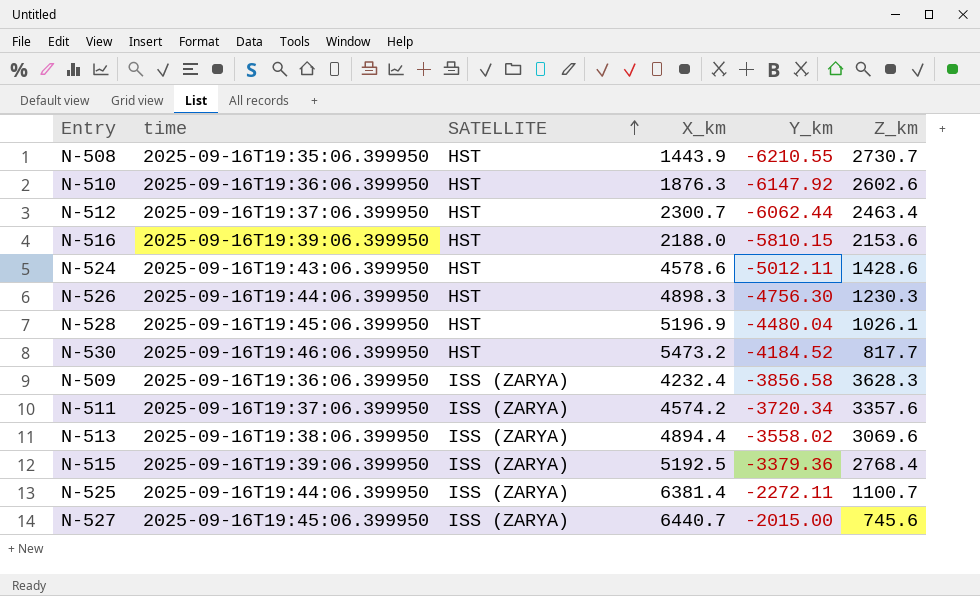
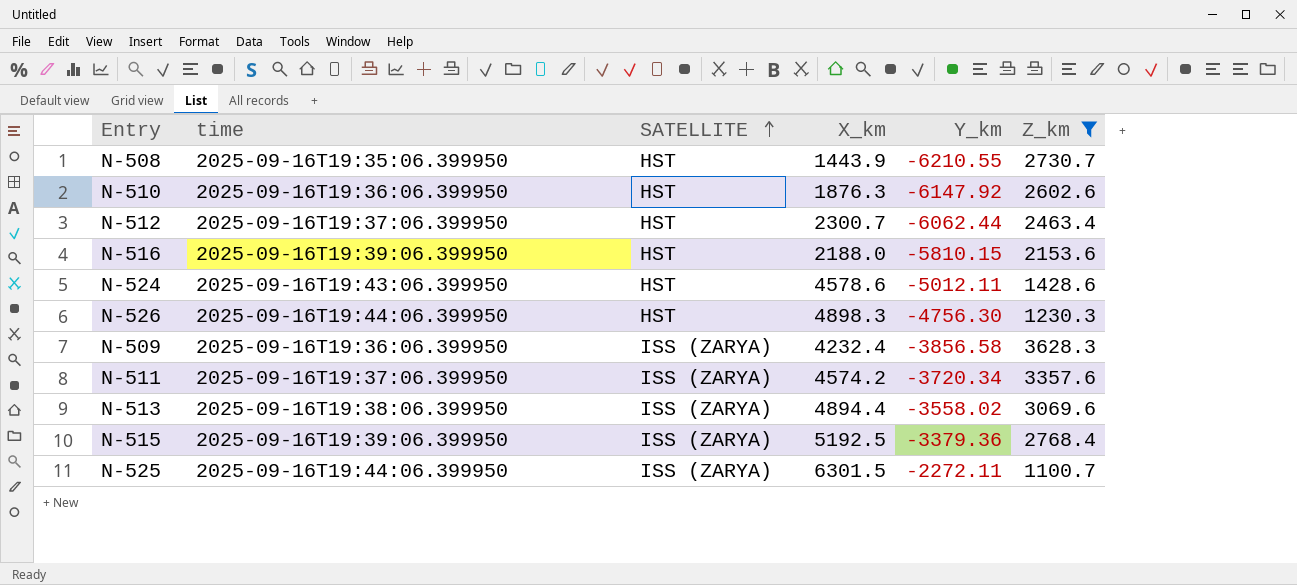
filter: none -> Z_km >= 1100.7
N-525 | X_km: 6381.4 -> 6301.5

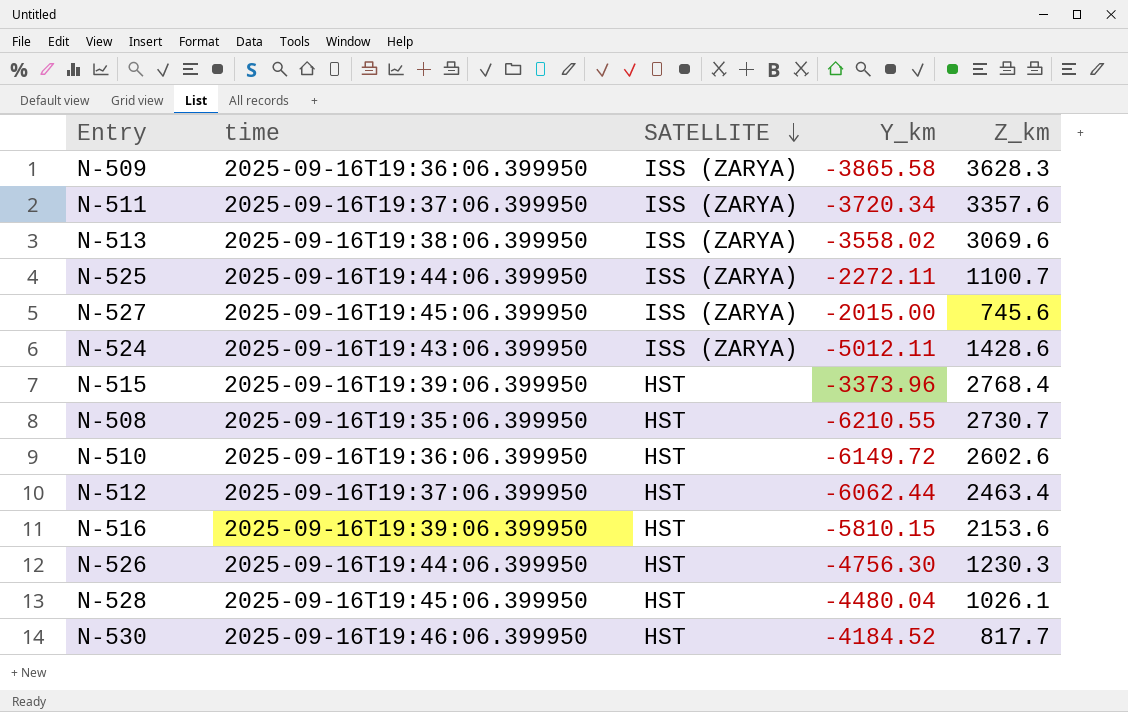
filter: Z_km >= 1100.7 -> none
row order: SATELLITE ascending -> SATELLITE descending
column X_km | position: 4 -> none
N-509 | Y_km: -3856.58 -> -3865.58
N-524 | SATELLITE: HST -> ISS (ZARYA)
N-515 | SATELLITE: ISS (ZARYA) -> HST
N-515 | Y_km: -3379.36 -> -3373.96
N-510 | Y_km: -6147.92 -> -6149.72

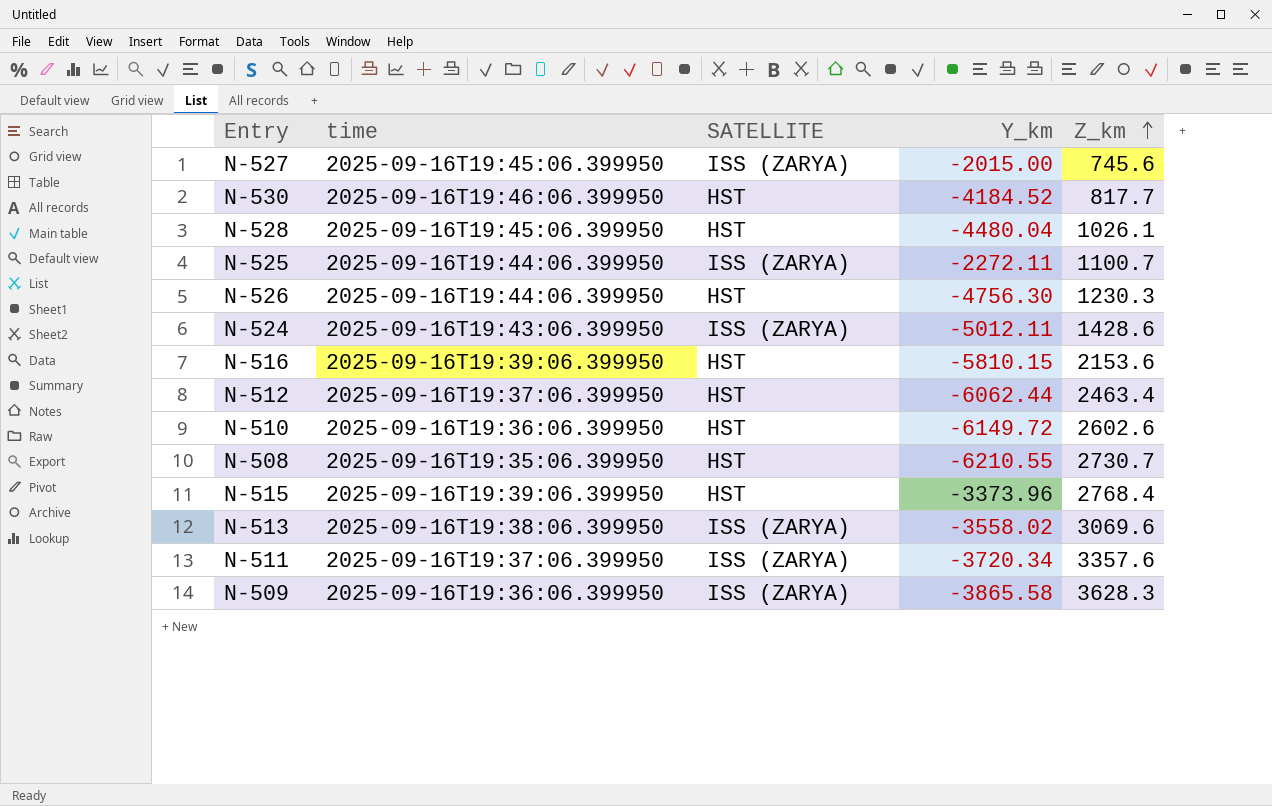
row order: SATELLITE descending -> Z_km ascending

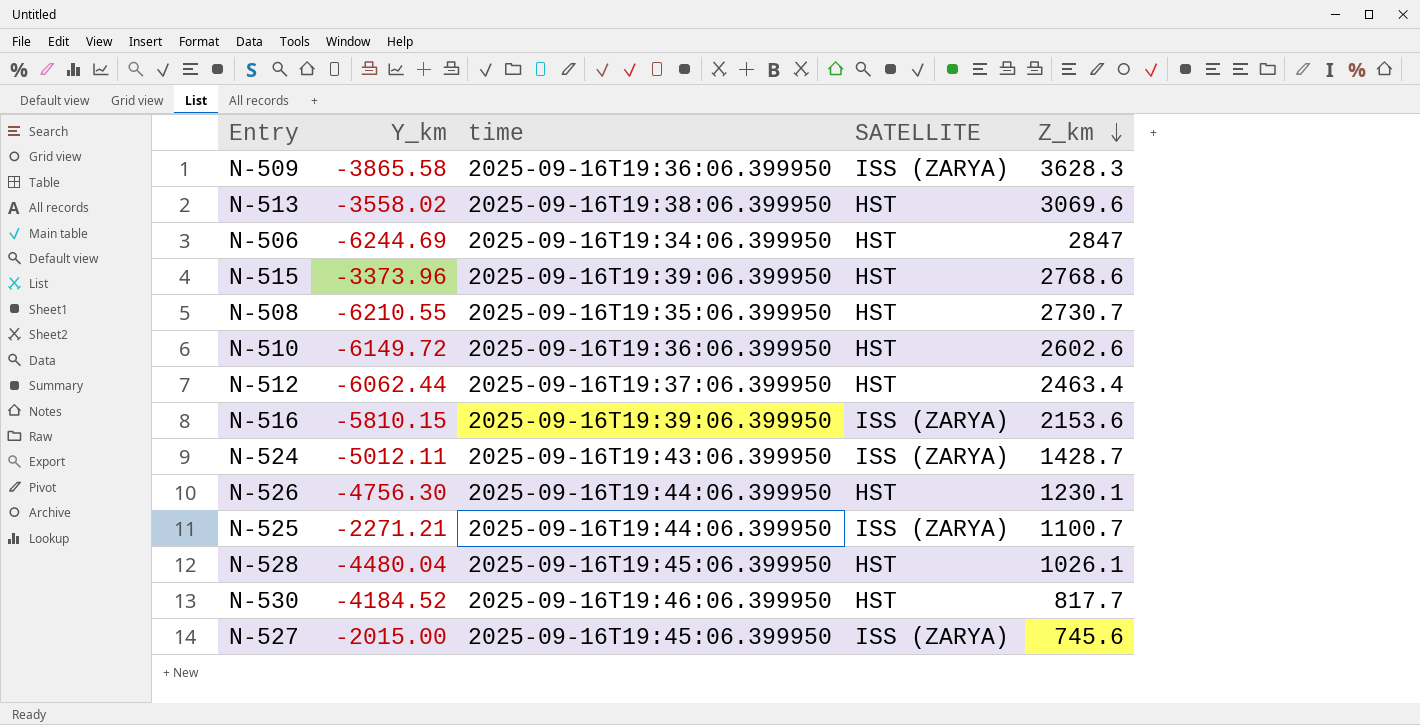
row order: Z_km ascending -> Z_km descending
column Y_km | position: 4 -> 2
row N-511: 2025-09-16T19:37:06.399950 | ISS (ZARYA) | -3720.34 | 3357.6 -> none
N-513 | SATELLITE: ISS (ZARYA) -> HST
row N-506: none -> -6244.69 | 2025-09-16T19:34:06.399950 | HST | 2847
N-515 | Z_km: 2768.4 -> 2768.6
N-516 | SATELLITE: HST -> ISS (ZARYA)
N-524 | Z_km: 1428.6 -> 1428.7
N-526 | Z_km: 1230.3 -> 1230.1
N-525 | Y_km: -2272.11 -> -2271.21

